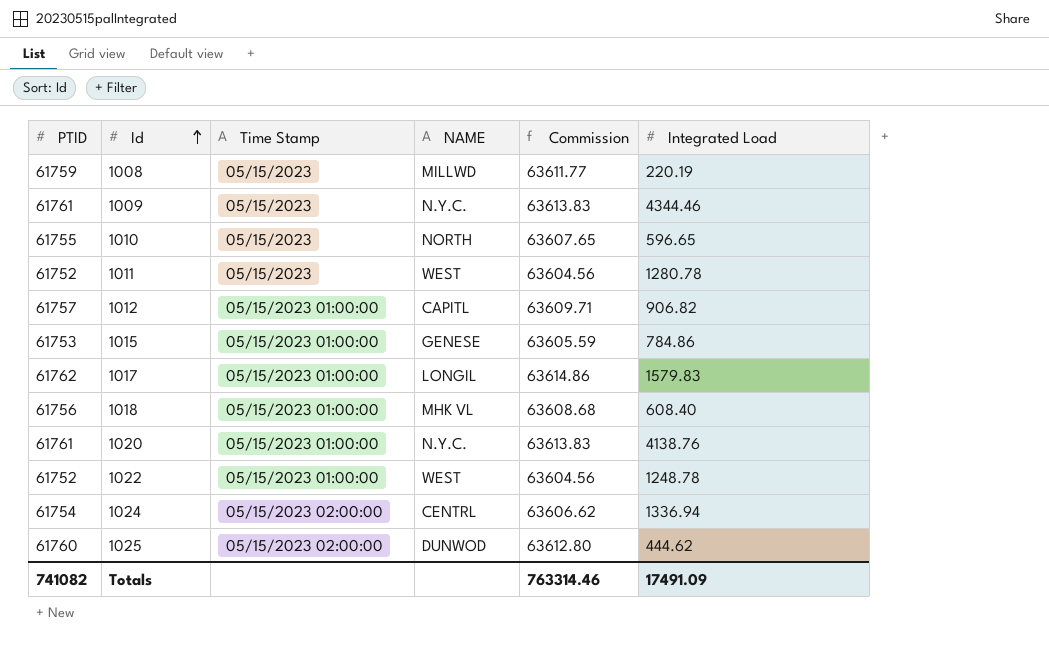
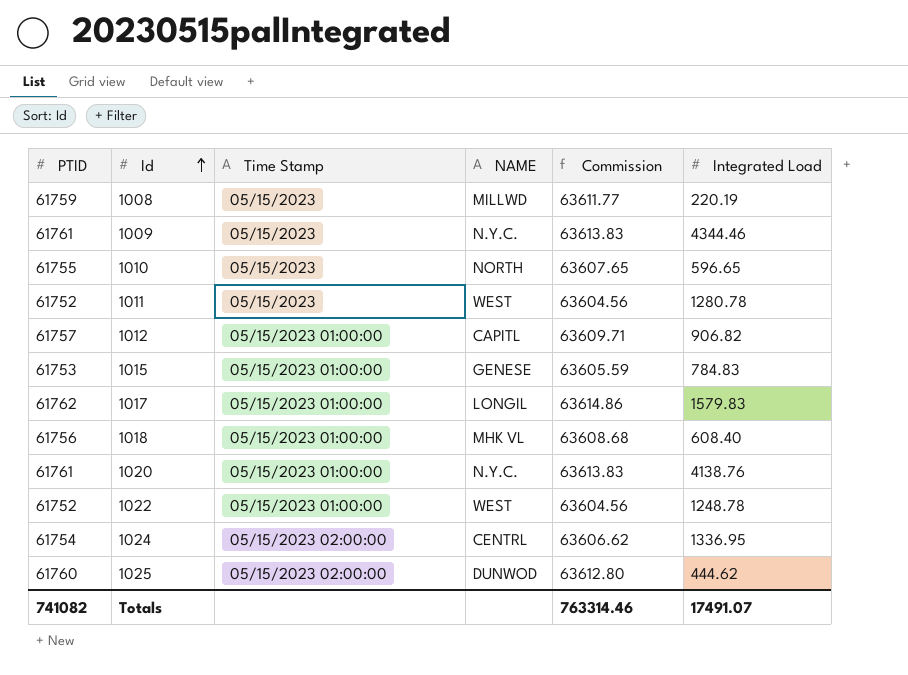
1015 | Integrated Load: 784.86 -> 784.83
1024 | Integrated Load: 1336.94 -> 1336.95
Totals | Integrated Load: 17491.09 -> 17491.07

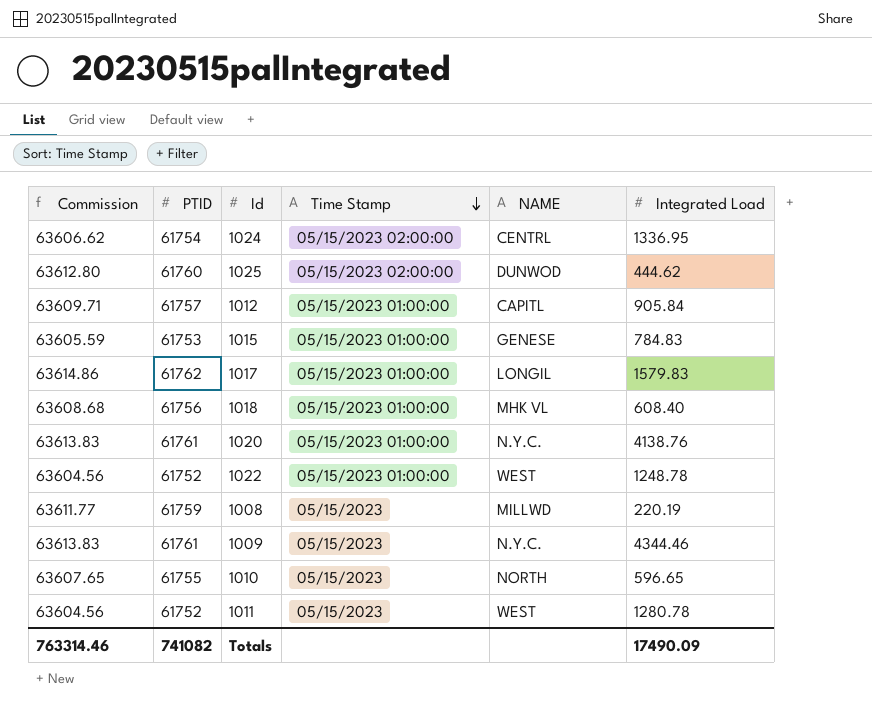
row order: Id ascending -> Time Stamp descending
column Commission | position: 5 -> 1
1012 | Integrated Load: 906.82 -> 905.84
Totals | Integrated Load: 17491.07 -> 17490.09

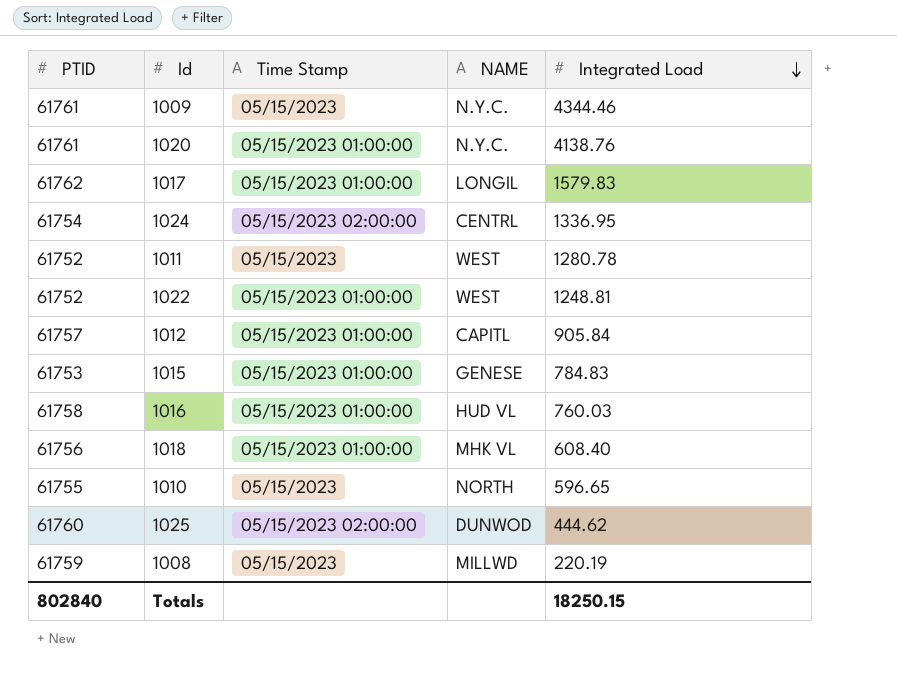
row order: Time Stamp descending -> Integrated Load descending
column Commission | formula: [PTID] * 1.03 -> none
1022 | Integrated Load: 1248.78 -> 1248.81
row 1016: none -> 61758 | 05/15/2023 01:00:00 | HUD VL | 760.03
Totals | PTID: 741082 -> 802840
Totals | Integrated Load: 17490.09 -> 18250.15

